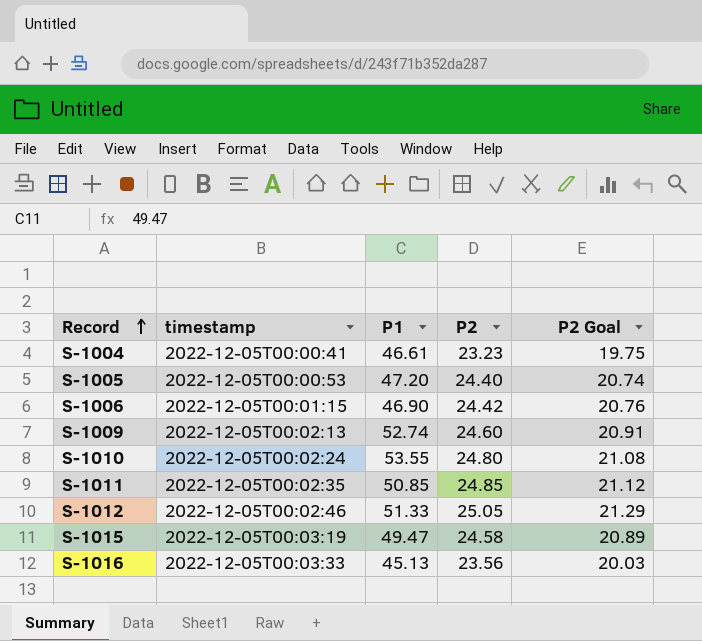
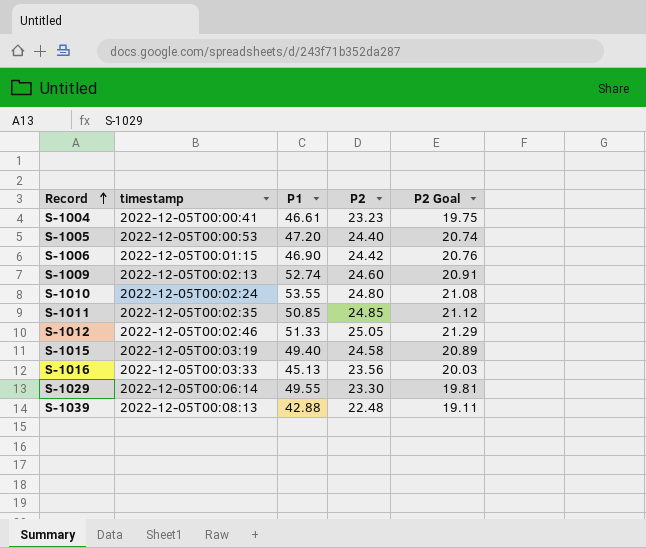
S-1015 | P1: 49.47 -> 49.40
row S-1029: none -> 2022-12-05T00:06:14 | 49.55 | 23.30 | 19.81
row S-1039: none -> 2022-12-05T00:08:13 | 42.88 | 22.48 | 19.11

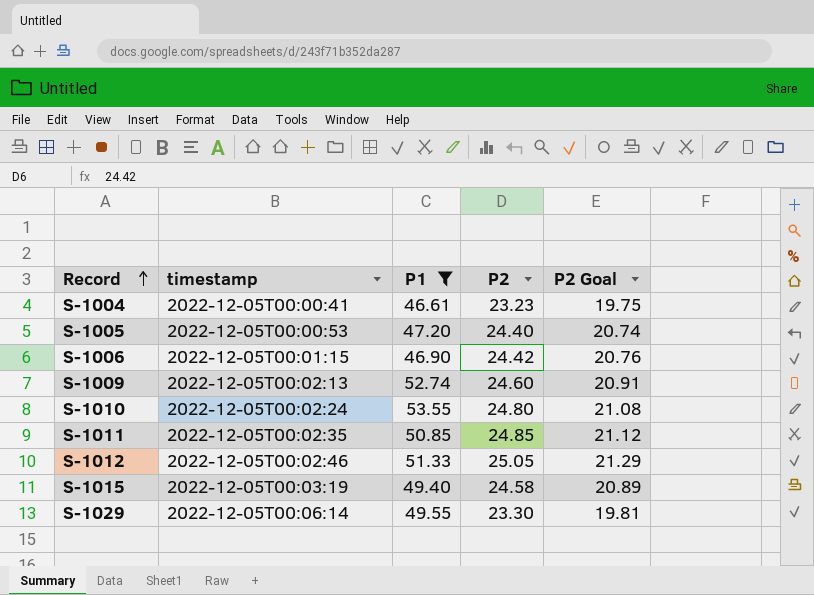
filter: none -> P1 >= 46.61

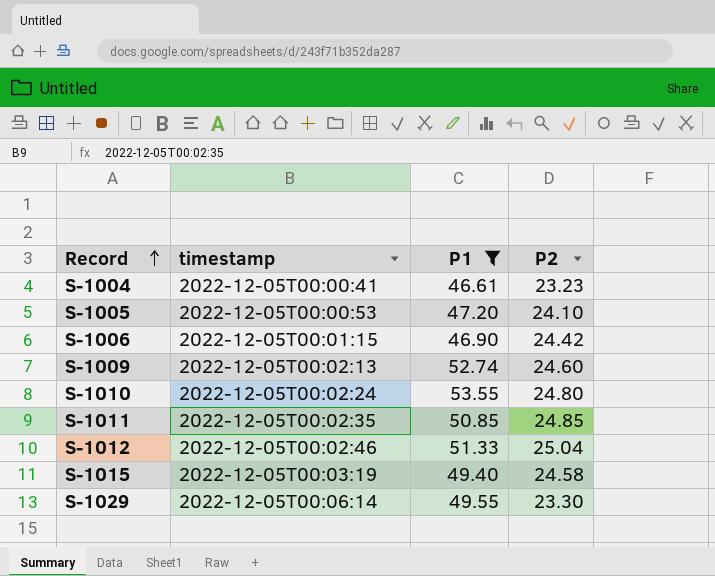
column P2 Goal | formula: [P2] * 0.85 -> none
S-1005 | P2: 24.40 -> 24.10
S-1012 | P2: 25.05 -> 25.04

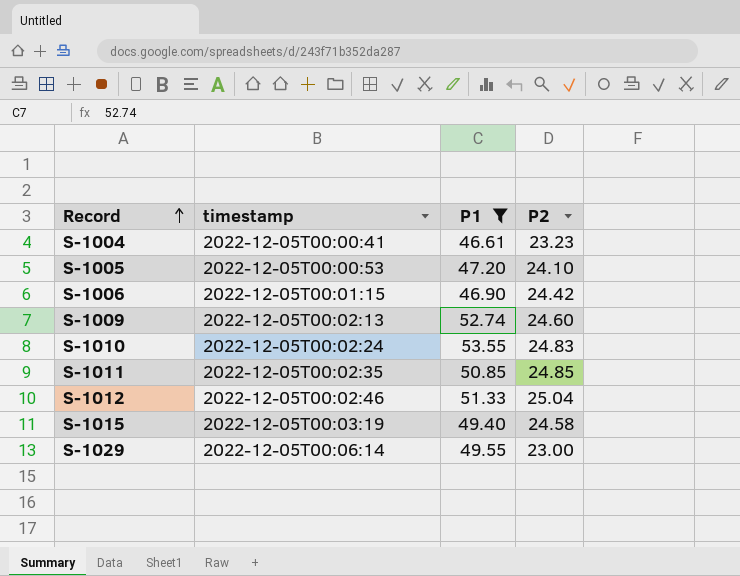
S-1010 | P2: 24.80 -> 24.83
S-1029 | P2: 23.30 -> 23.00

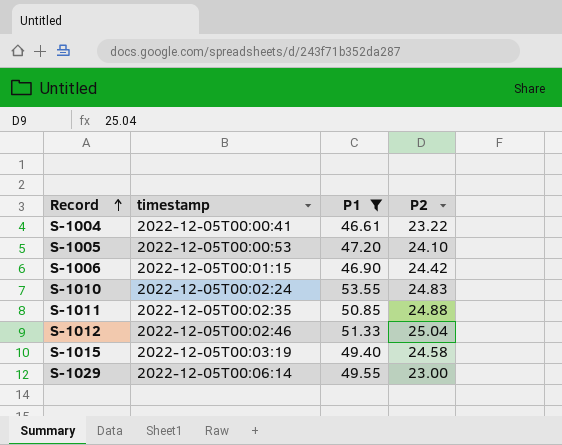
row S-1009: 2022-12-05T00:02:13 | 52.74 | 24.60 -> none
S-1004 | P2: 23.23 -> 23.22
S-1011 | P2: 24.85 -> 24.88

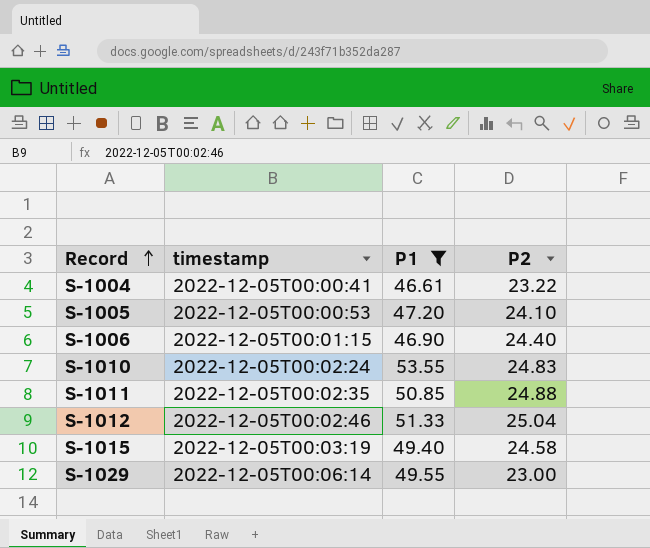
S-1006 | P2: 24.42 -> 24.40

